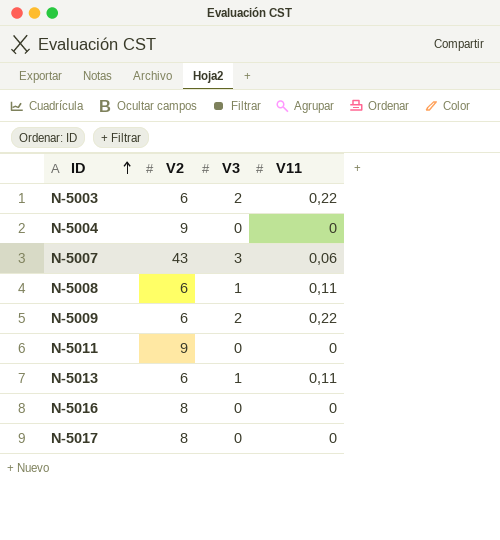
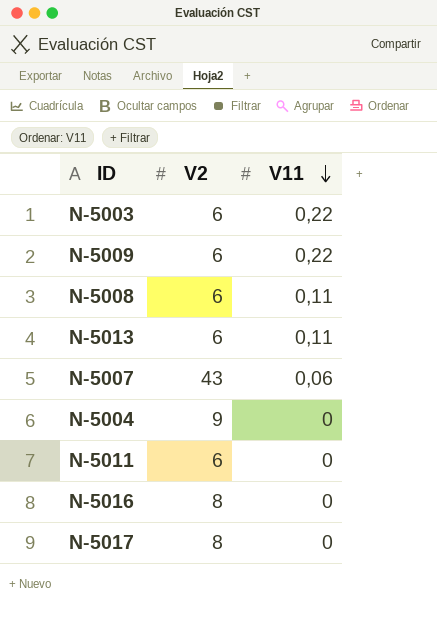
row order: ID ascending -> V11 descending
column V3 | position: 3 -> none
N-5011 | V2: 9 -> 6

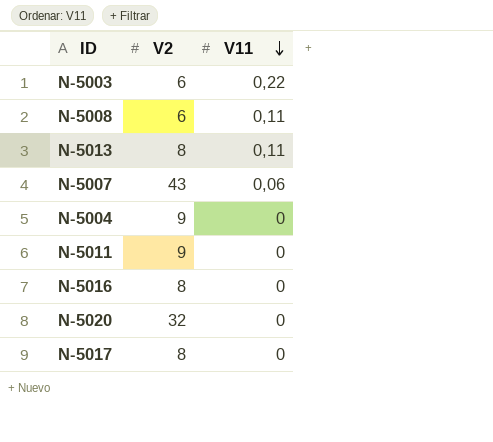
row N-5009: 6 | 0,22 -> none
N-5013 | V2: 6 -> 8
N-5011 | V2: 6 -> 9
row N-5020: none -> 32 | 0

